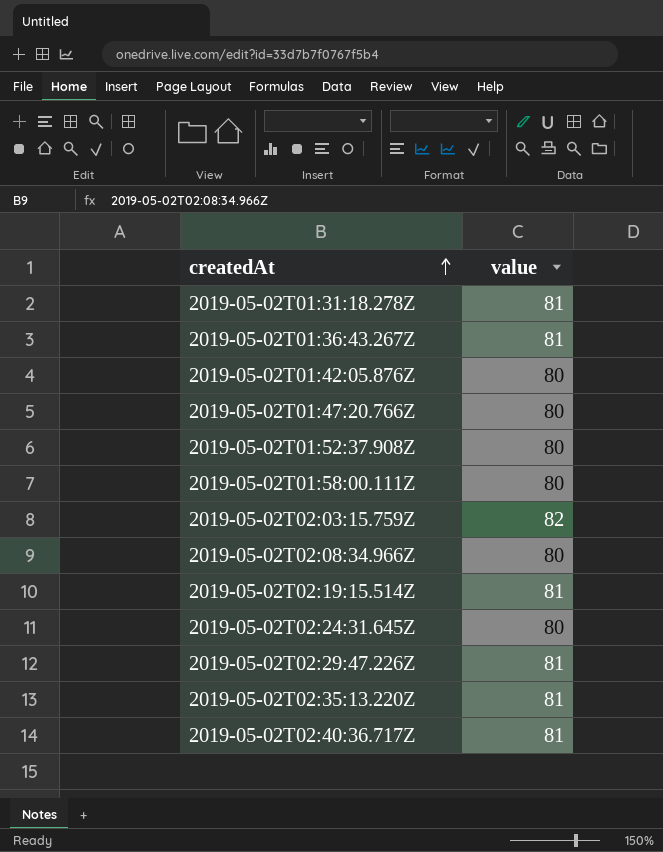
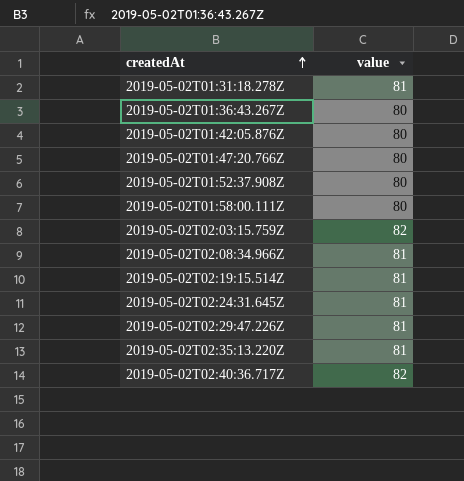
2019-05-02T01:36:43.267Z | value: 81 -> 80
2019-05-02T02:08:34.966Z | value: 80 -> 81
2019-05-02T02:24:31.645Z | value: 80 -> 81
2019-05-02T02:40:36.717Z | value: 81 -> 82

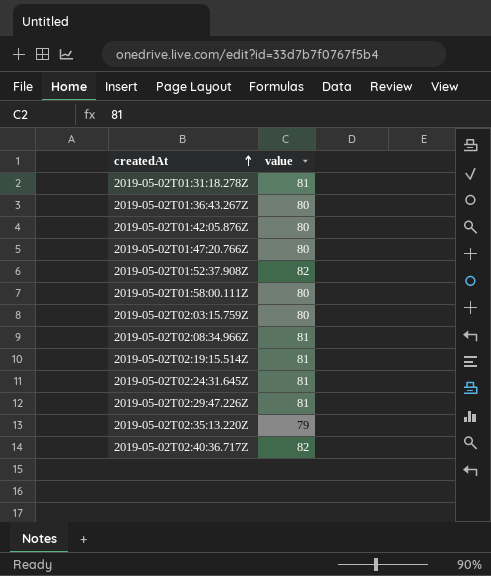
2019-05-02T01:52:37.908Z | value: 80 -> 82
2019-05-02T02:03:15.759Z | value: 82 -> 80
2019-05-02T02:35:13.220Z | value: 81 -> 79

